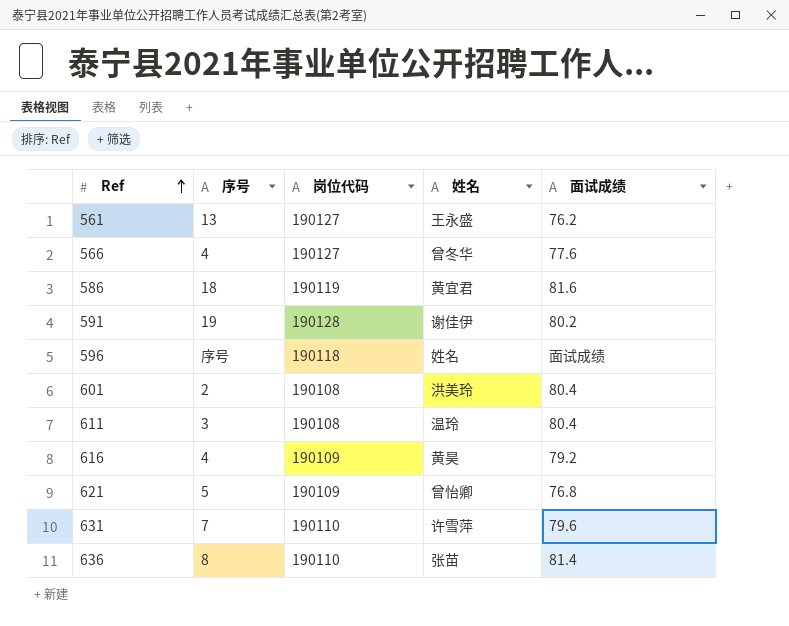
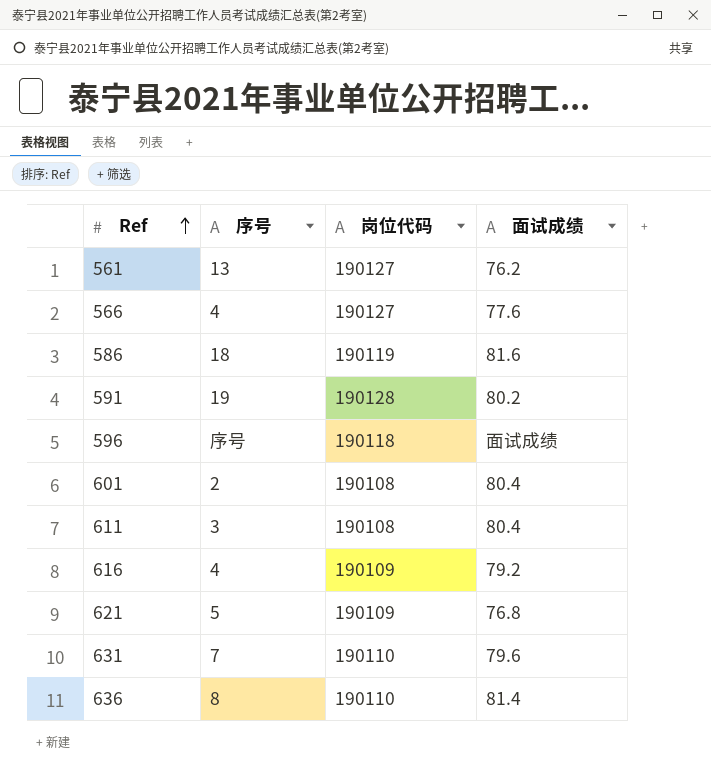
column 姓名 | position: 4 -> none

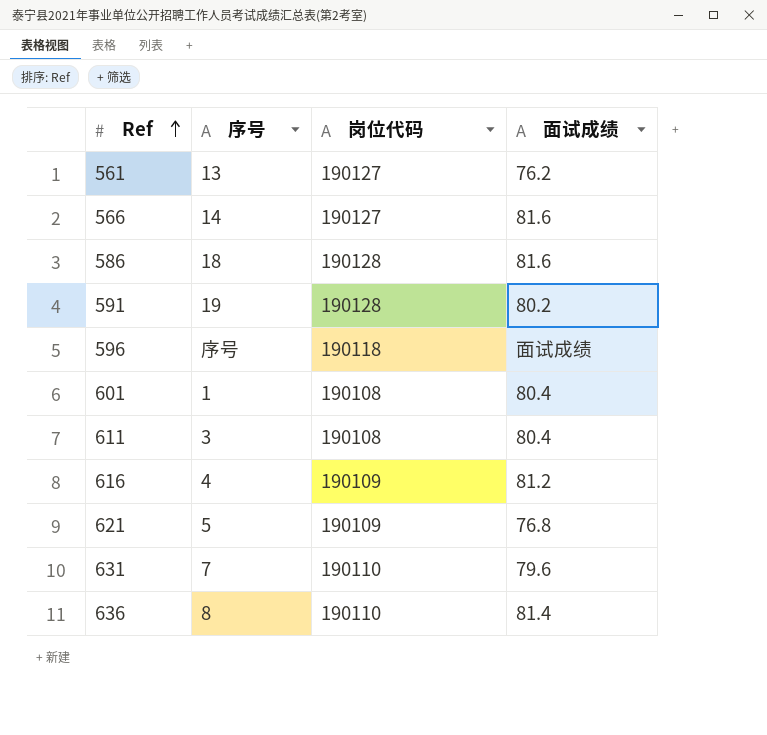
566 | 序号: 4 -> 14
566 | 面试成绩: 77.6 -> 81.6
586 | 岗位代码: 190119 -> 190128
601 | 序号: 2 -> 1
616 | 面试成绩: 79.2 -> 81.2

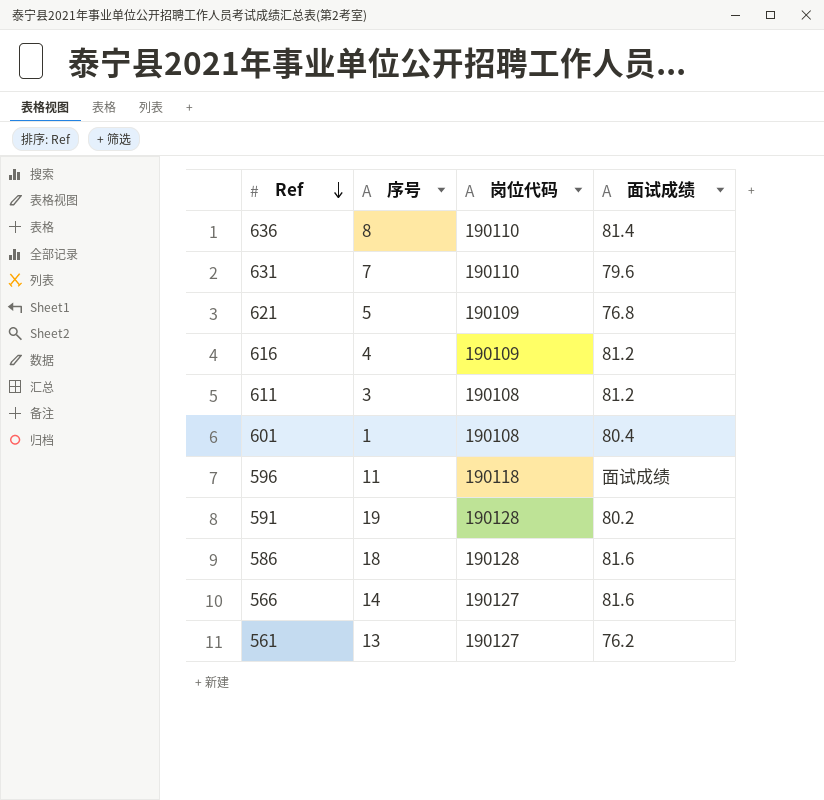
row order: Ref ascending -> Ref descending
611 | 面试成绩: 80.4 -> 81.2
596 | 序号: 序号 -> 11

